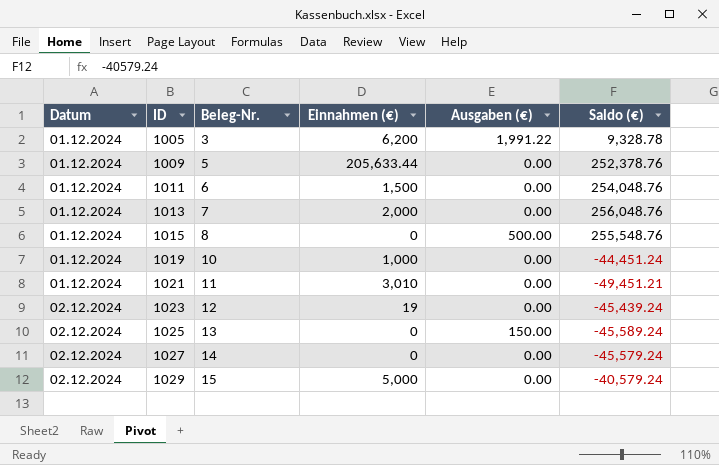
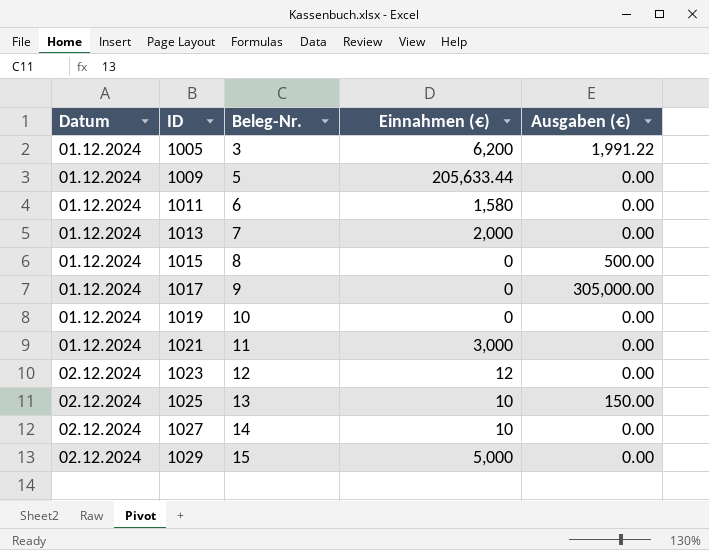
column Saldo (€) | position: 6 -> none
1011 | Einnahmen (€): 1,500 -> 1,580
row 1017: none -> 01.12.2024 | 9 | 0 | 305,000.00
1019 | Einnahmen (€): 1,000 -> 0
1021 | Einnahmen (€): 3,010 -> 3,000
1023 | Einnahmen (€): 19 -> 12
1025 | Einnahmen (€): 0 -> 10
1027 | Einnahmen (€): 0 -> 10

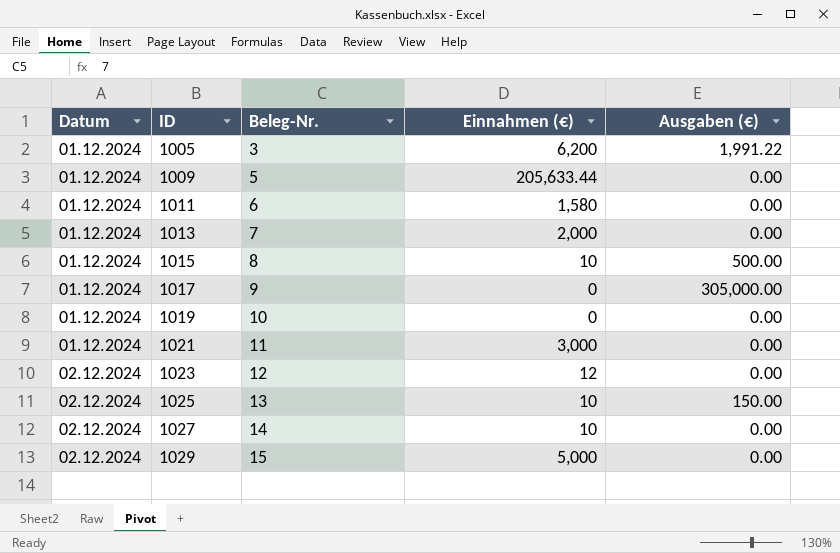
1015 | Einnahmen (€): 0 -> 10

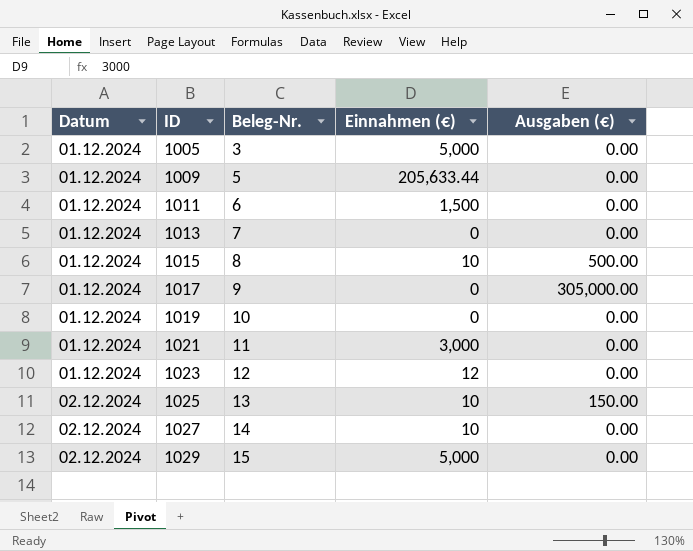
1005 | Einnahmen (€): 6,200 -> 5,000
1005 | Ausgaben (€): 1,991.22 -> 0.00
1011 | Einnahmen (€): 1,580 -> 1,500
1013 | Einnahmen (€): 2,000 -> 0
1023 | Datum: 02.12.2024 -> 01.12.2024

